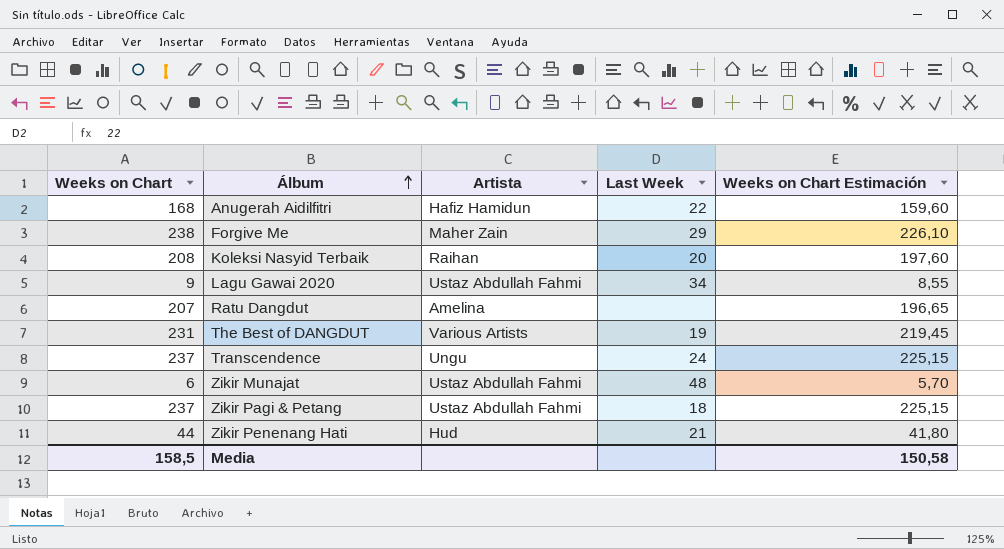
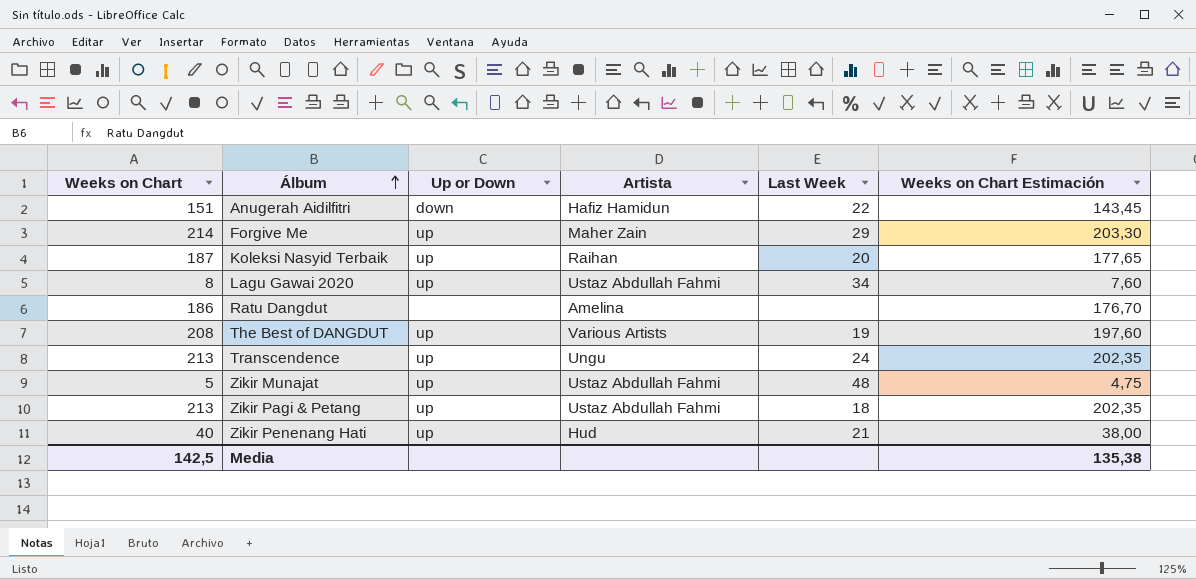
column Up or Down | position: none -> 3
Anugerah Aidilfitri | Weeks on Chart: 168 -> 151
Anugerah Aidilfitri | Weeks on Chart Estimación: 159,60 -> 143,45
Forgive Me | Weeks on Chart: 238 -> 214
Forgive Me | Weeks on Chart Estimación: 226,10 -> 203,30
Koleksi Nasyid Terbaik | Weeks on Chart: 208 -> 187
Koleksi Nasyid Terbaik | Weeks on Chart Estimación: 197,60 -> 177,65
Lagu Gawai 2020 | Weeks on Chart: 9 -> 8
Lagu Gawai 2020 | Weeks on Chart Estimación: 8,55 -> 7,60
Ratu Dangdut | Weeks on Chart: 207 -> 186
Ratu Dangdut | Weeks on Chart Estimación: 196,65 -> 176,70
The Best of DANGDUT | Weeks on Chart: 231 -> 208
The Best of DANGDUT | Weeks on Chart Estimación: 219,45 -> 197,60
Transcendence | Weeks on Chart: 237 -> 213
Transcendence | Weeks on Chart Estimación: 225,15 -> 202,35
Zikir Munajat | Weeks on Chart: 6 -> 5
Zikir Munajat | Weeks on Chart Estimación: 5,70 -> 4,75
Zikir Pagi & Petang | Weeks on Chart: 237 -> 213
Zikir Pagi & Petang | Weeks on Chart Estimación: 225,15 -> 202,35
Zikir Penenang Hati | Weeks on Chart: 44 -> 40
Zikir Penenang Hati | Weeks on Chart Estimación: 41,80 -> 38,00
Media | Weeks on Chart: 158,5 -> 142,5
Media | Weeks on Chart Estimación: 150,58 -> 135,38

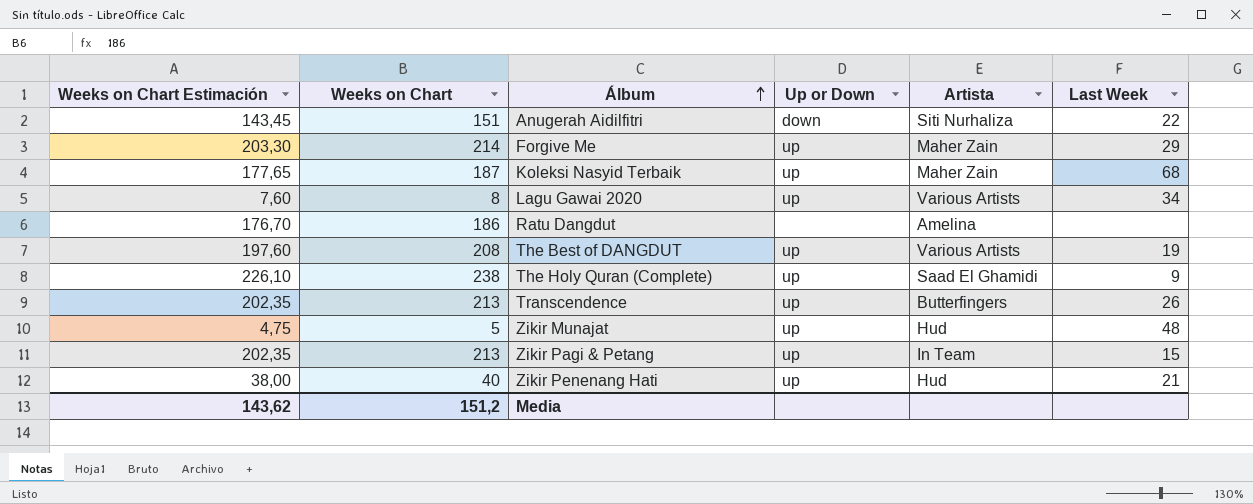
column Weeks on Chart Estimación | position: 6 -> 1
Anugerah Aidilfitri | Artista: Hafiz Hamidun -> Siti Nurhaliza
Koleksi Nasyid Terbaik | Artista: Raihan -> Maher Zain
Koleksi Nasyid Terbaik | Last Week: 20 -> 68
Lagu Gawai 2020 | Artista: Ustaz Abdullah Fahmi -> Various Artists
row The Holy Quran (Complete): none -> 226,10 | 238 | up | Saad El Ghamidi | 9
Transcendence | Artista: Ungu -> Butterfingers
Transcendence | Last Week: 24 -> 26
Zikir Munajat | Artista: Ustaz Abdullah Fahmi -> Hud
Zikir Pagi & Petang | Artista: Ustaz Abdullah Fahmi -> In Team
Zikir Pagi & Petang | Last Week: 18 -> 15
Media | Weeks on Chart Estimación: 135,38 -> 143,62
Media | Weeks on Chart: 142,5 -> 151,2

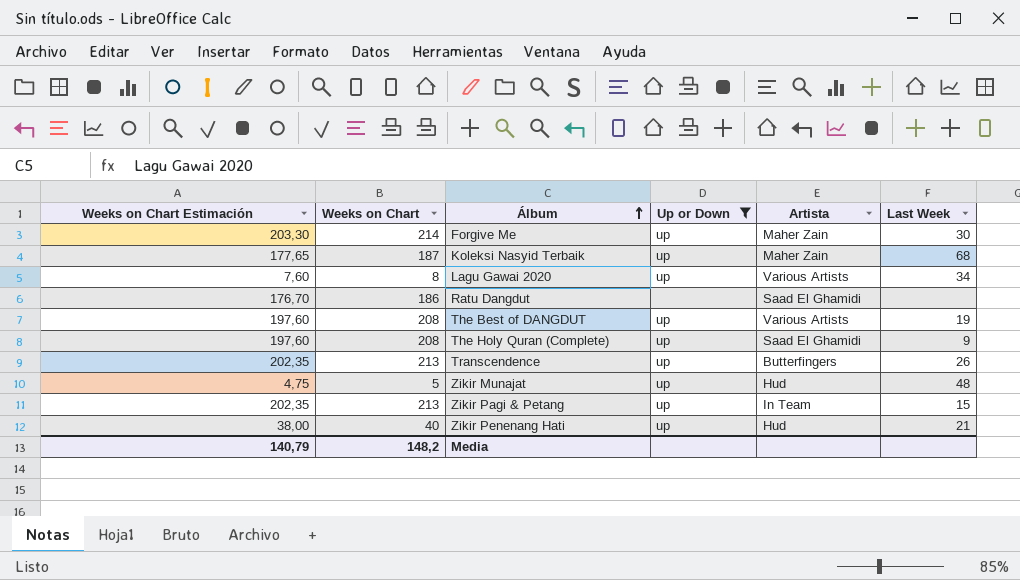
filter: none -> Up or Down != down
Forgive Me | Last Week: 29 -> 30
Ratu Dangdut | Artista: Amelina -> Saad El Ghamidi
The Holy Quran (Complete) | Weeks on Chart Estimación: 226,10 -> 197,60
The Holy Quran (Complete) | Weeks on Chart: 238 -> 208
Media | Weeks on Chart Estimación: 143,62 -> 140,79
Media | Weeks on Chart: 151,2 -> 148,2

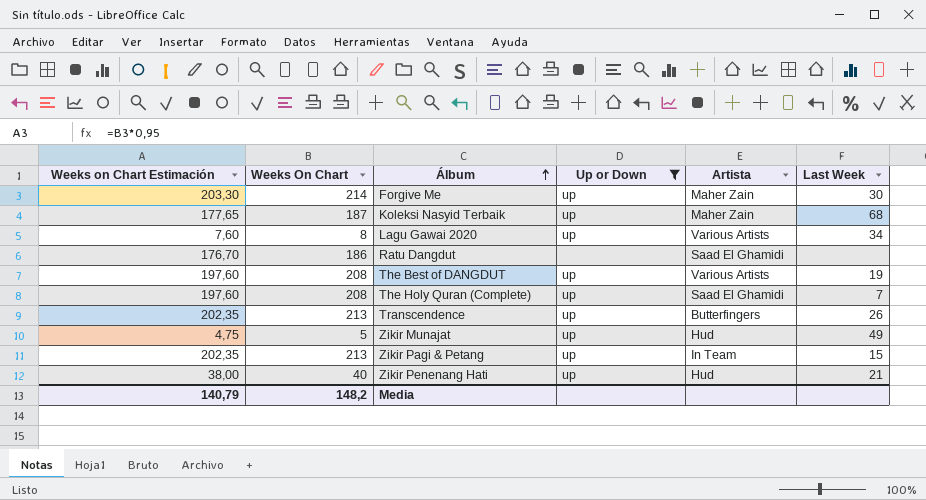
column name: Weeks on Chart -> Weeks On Chart
The Holy Quran (Complete) | Last Week: 9 -> 7
Zikir Munajat | Last Week: 48 -> 49

